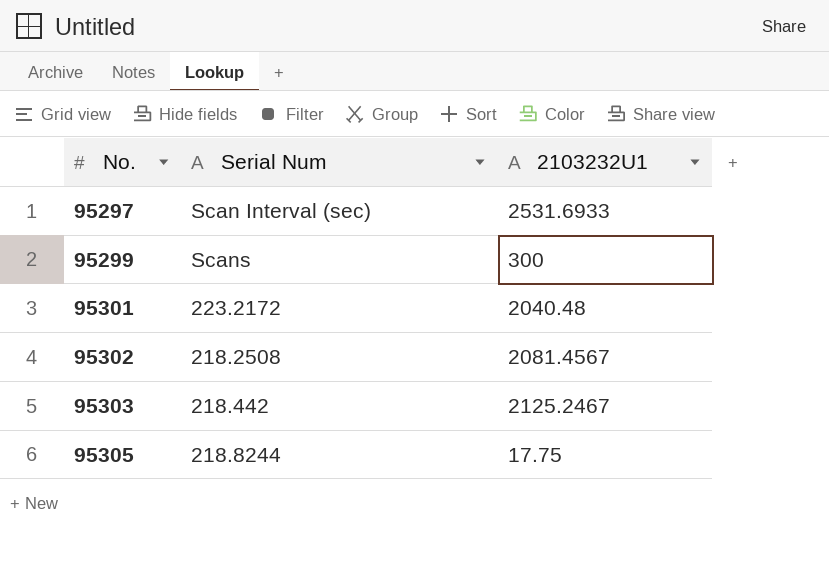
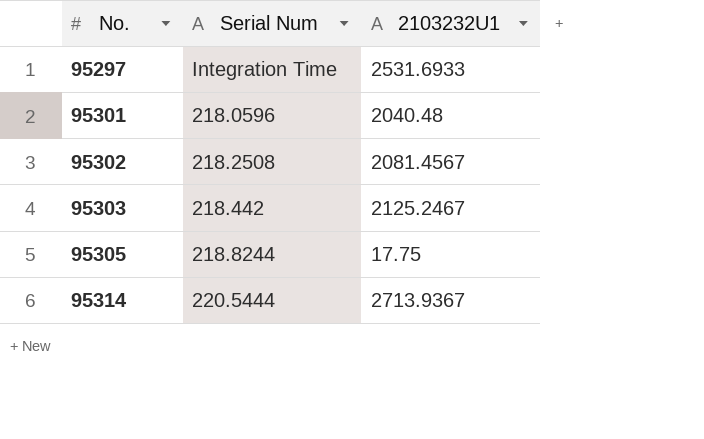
row 95299: Scans | 300 -> none
95297 | Serial Num: Scan Interval (sec) -> Integration Time
95301 | Serial Num: 223.2172 -> 218.0596
row 95314: none -> 220.5444 | 2713.9367

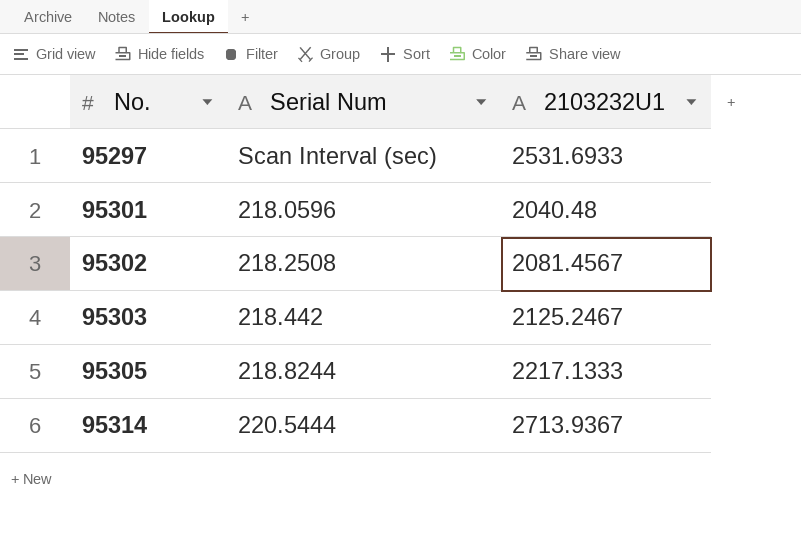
95297 | Serial Num: Integration Time -> Scan Interval (sec)
95305 | 2103232U1: 17.75 -> 2217.1333

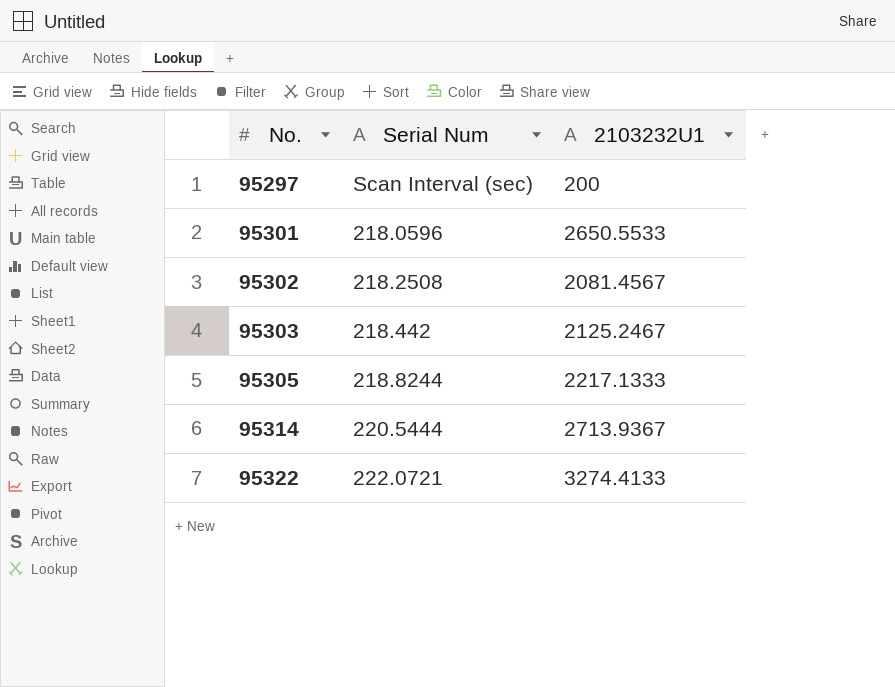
95297 | 2103232U1: 2531.6933 -> 200
95301 | 2103232U1: 2040.48 -> 2650.5533
row 95322: none -> 222.0721 | 3274.4133

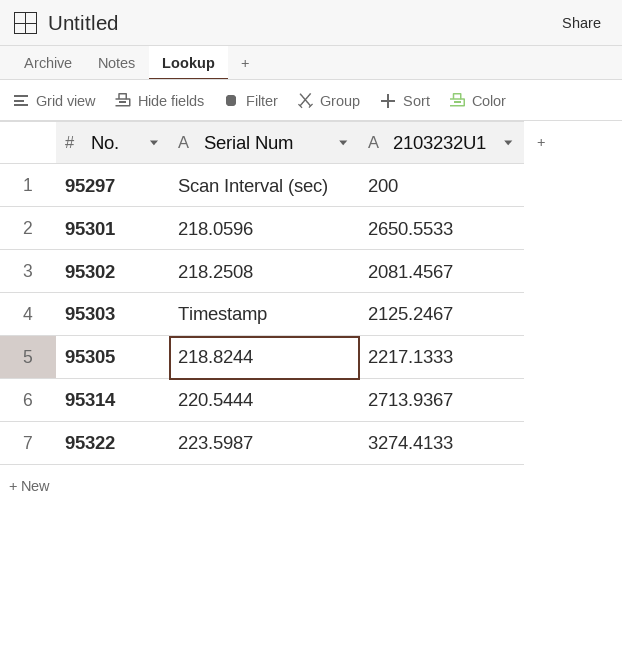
95303 | Serial Num: 218.442 -> Timestamp
95322 | Serial Num: 222.0721 -> 223.5987

